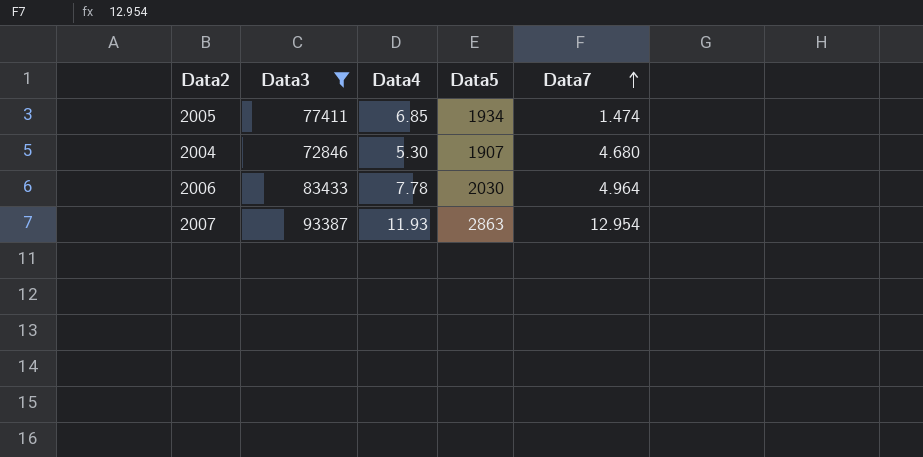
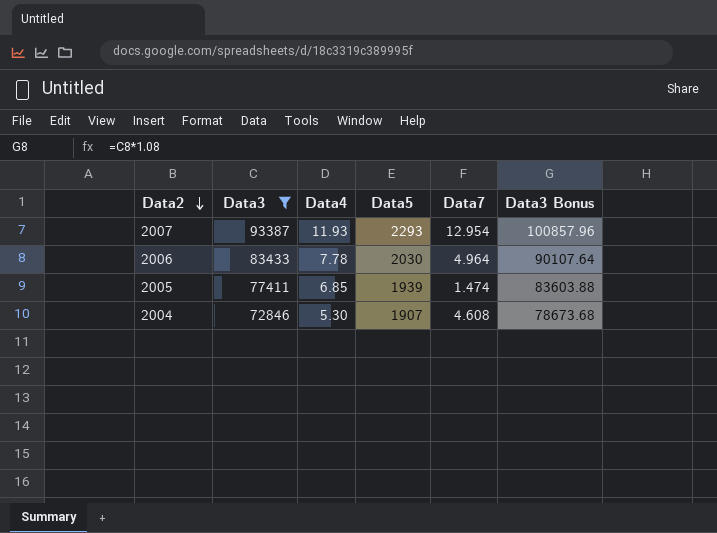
row order: Data7 ascending -> Data2 descending
column Data3 Bonus | formula: none -> [Data3] * 1.08
2007 | Data5: 2863 -> 2293
2005 | Data5: 1934 -> 1939
2004 | Data7: 4.680 -> 4.608

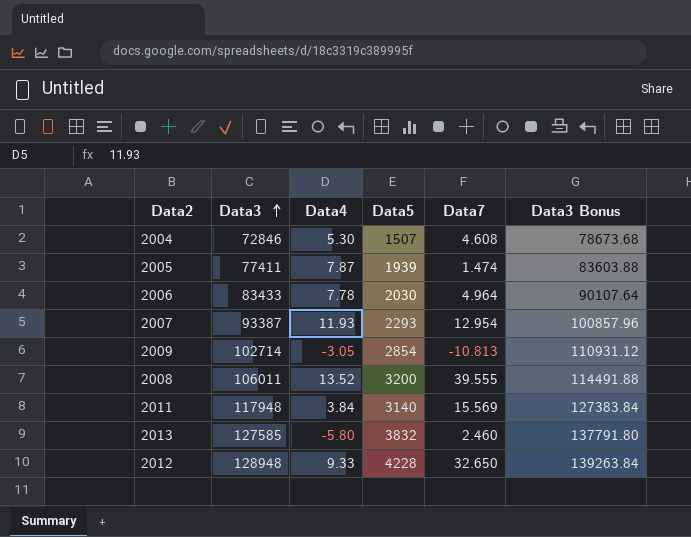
filter: Data3 <= 93387 -> none
row order: Data2 descending -> Data3 ascending
2004 | Data5: 1907 -> 1507
2005 | Data4: 6.85 -> 7.87

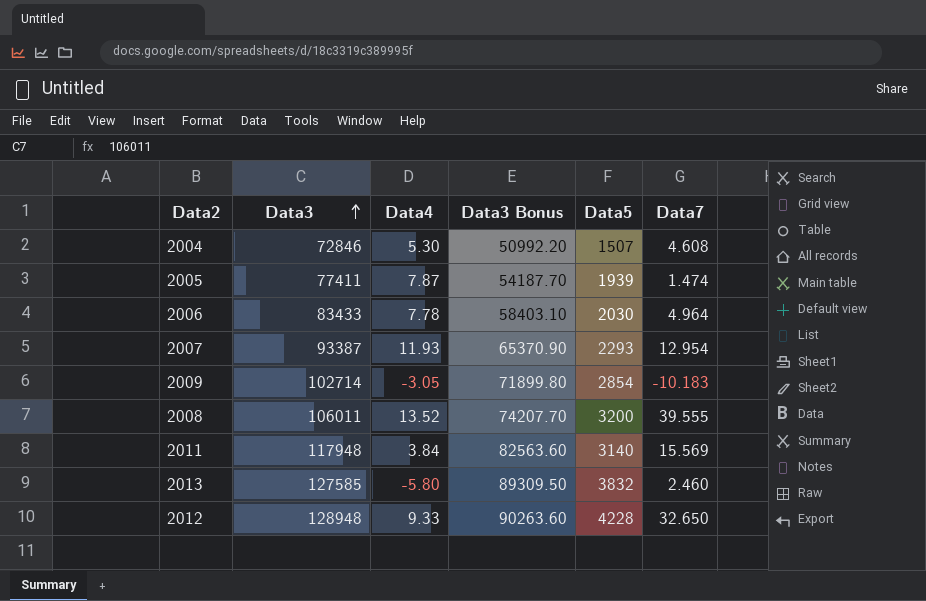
column Data3 Bonus | formula: [Data3] * 1.08 -> [Data3] * 0.7
column Data3 Bonus | position: 6 -> 4
2009 | Data7: -10.813 -> -10.183

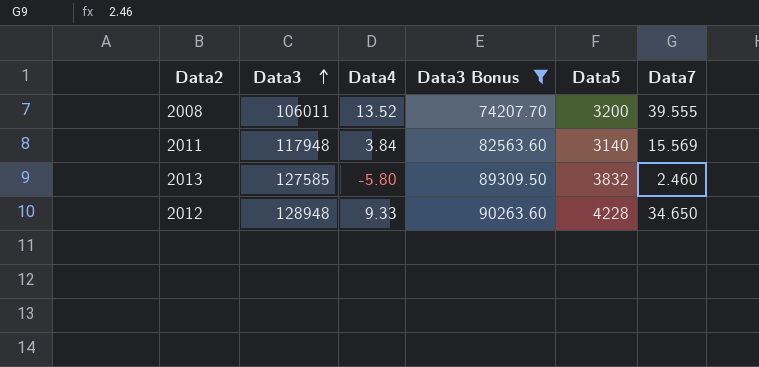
filter: none -> Data3 Bonus >= 74207.70
2012 | Data7: 32.650 -> 34.650

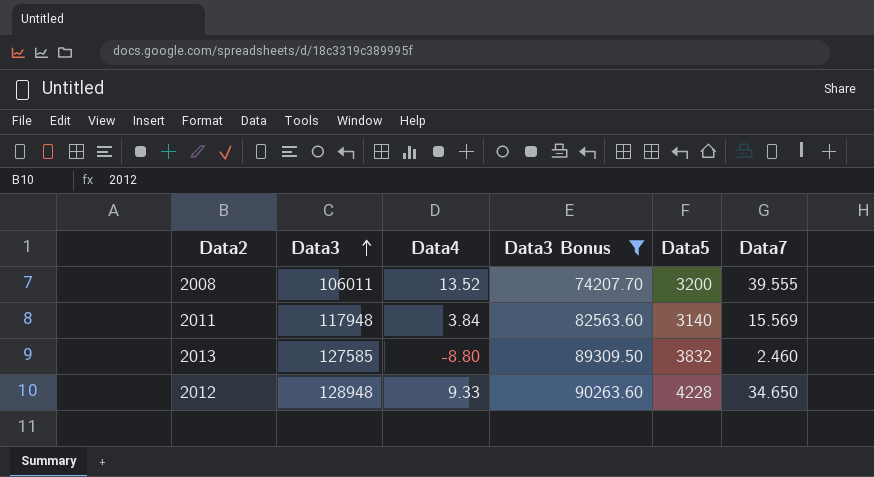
2013 | Data4: -5.80 -> -8.80

